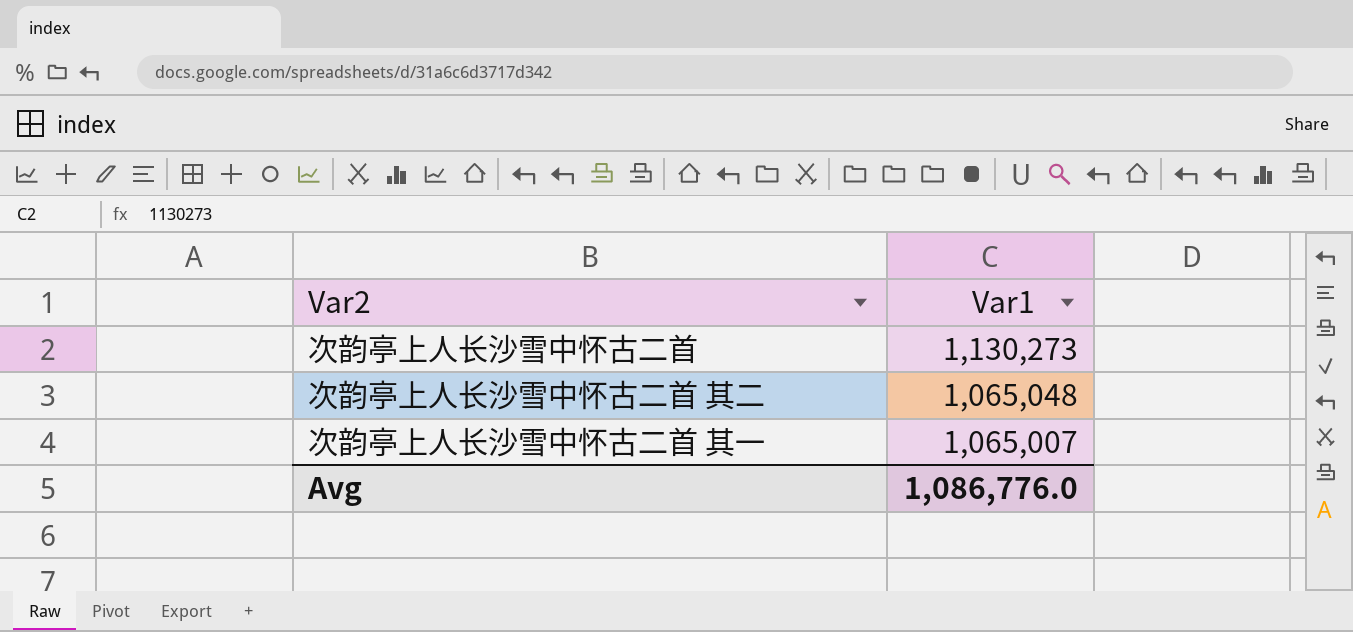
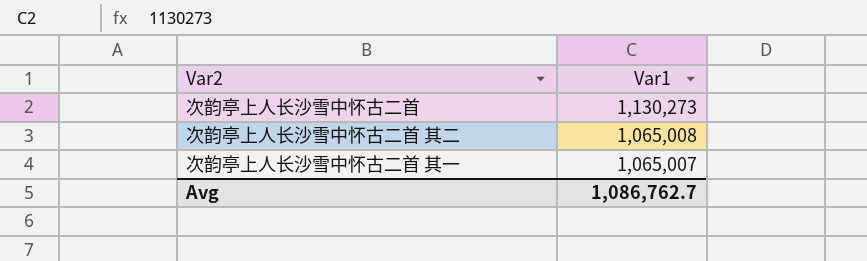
次韵亭上人长沙雪中怀古二首 其二 | Var1: 1,065,048 -> 1,065,008
Avg | Var1: 1,086,776.0 -> 1,086,762.7

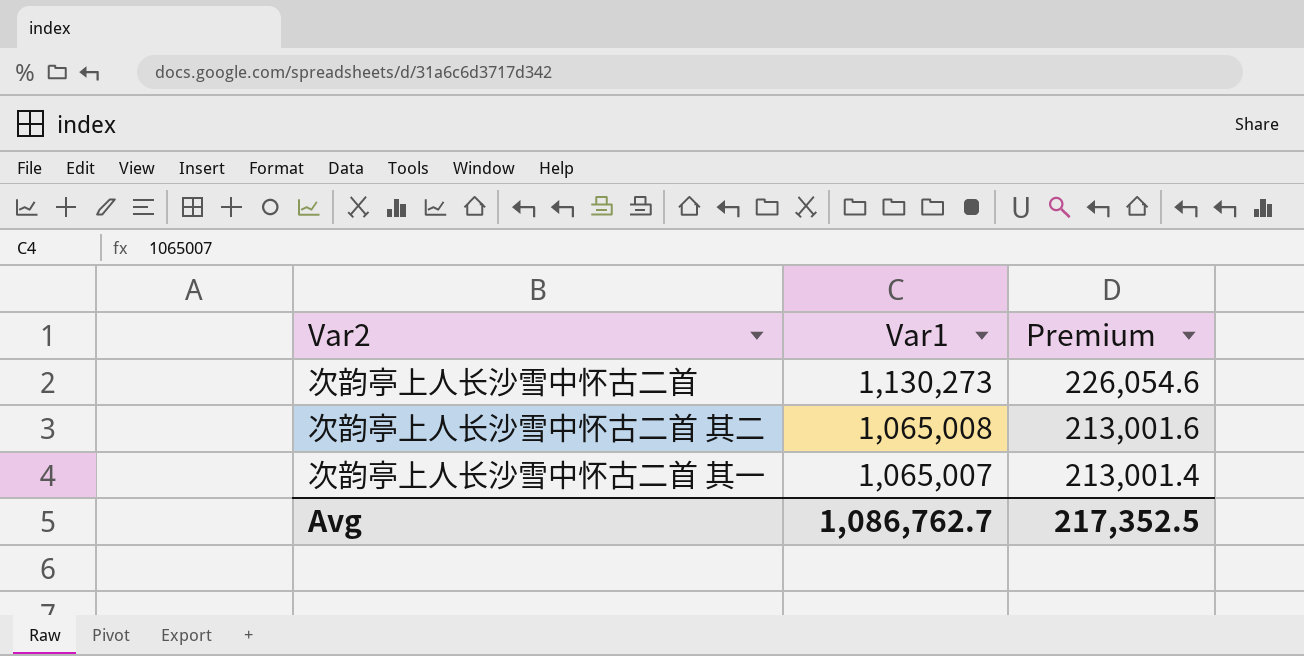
column Premium | formula: none -> [Var1] * 0.2

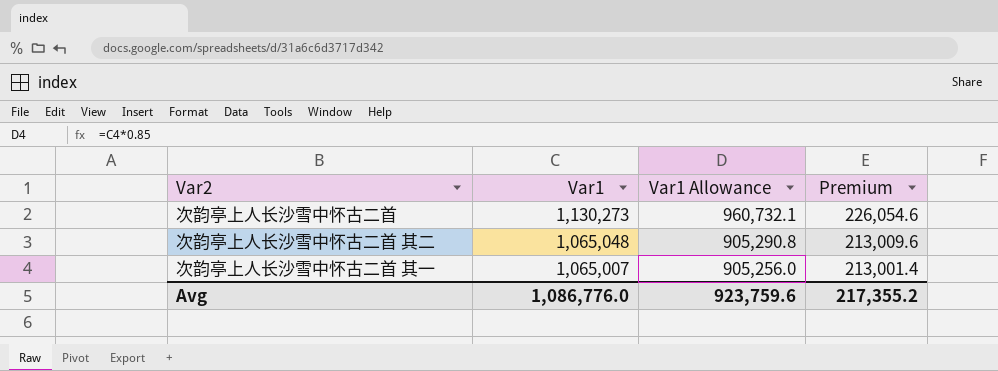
column Var1 Allowance | formula: none -> [Var1] * 0.85
次韵亭上人长沙雪中怀古二首 其二 | Var1: 1,065,008 -> 1,065,048
次韵亭上人长沙雪中怀古二首 其二 | Premium: 213,001.6 -> 213,009.6
Avg | Var1: 1,086,762.7 -> 1,086,776.0
Avg | Premium: 217,352.5 -> 217,355.2

